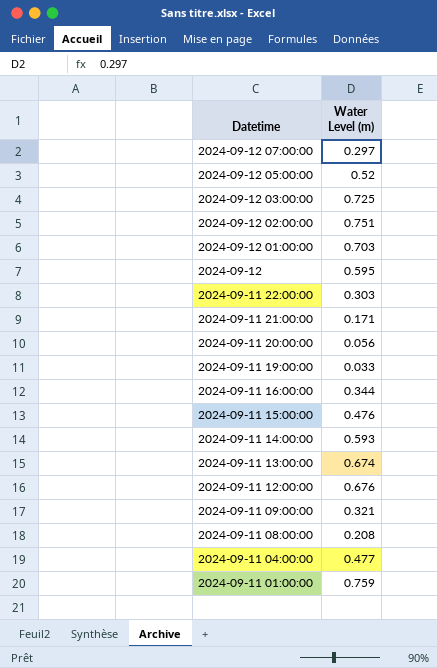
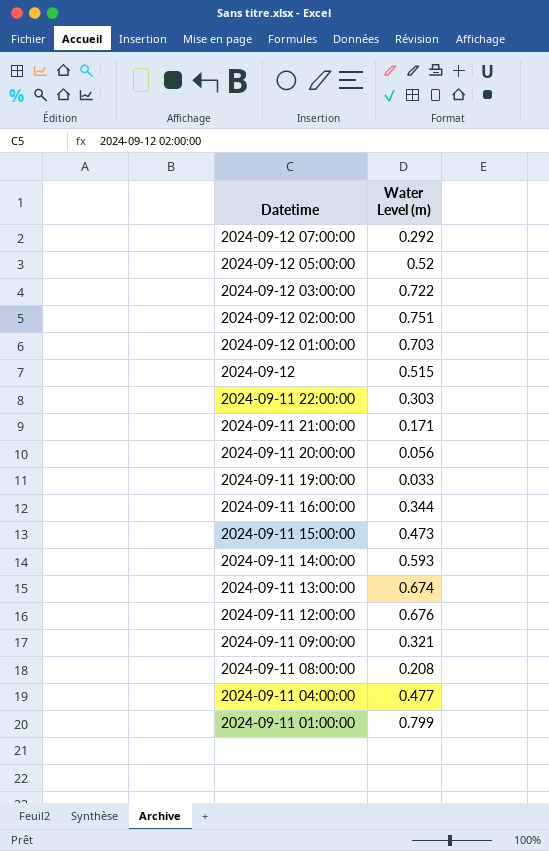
2024-09-12 07:00:00 | Water Level (m): 0.297 -> 0.292
2024-09-12 03:00:00 | Water Level (m): 0.725 -> 0.722
2024-09-12 | Water Level (m): 0.595 -> 0.515
2024-09-11 15:00:00 | Water Level (m): 0.476 -> 0.473
2024-09-11 01:00:00 | Water Level (m): 0.759 -> 0.799

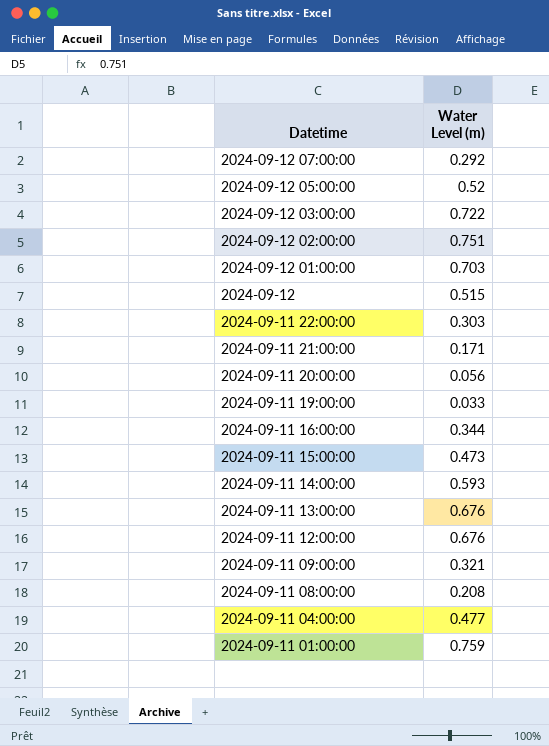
2024-09-11 13:00:00 | Water Level (m): 0.674 -> 0.676
2024-09-11 01:00:00 | Water Level (m): 0.799 -> 0.759

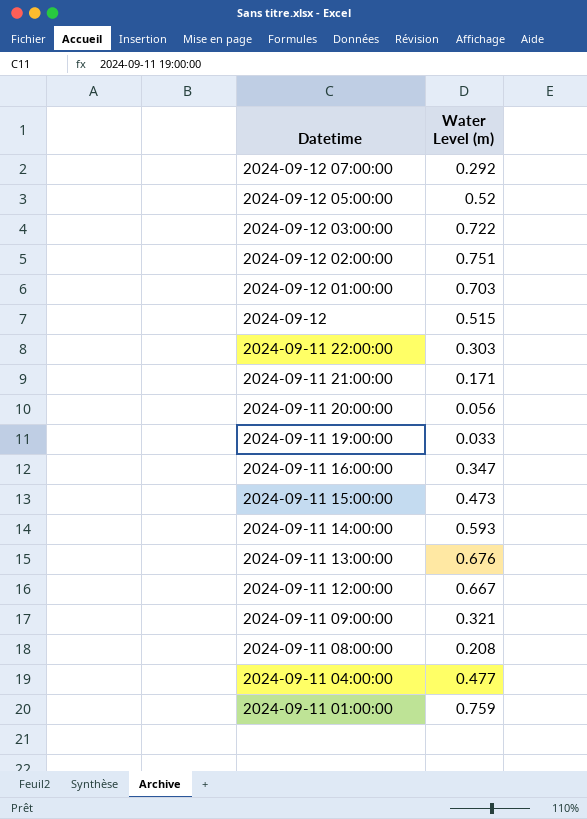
2024-09-11 16:00:00 | Water Level (m): 0.344 -> 0.347
2024-09-11 12:00:00 | Water Level (m): 0.676 -> 0.667

